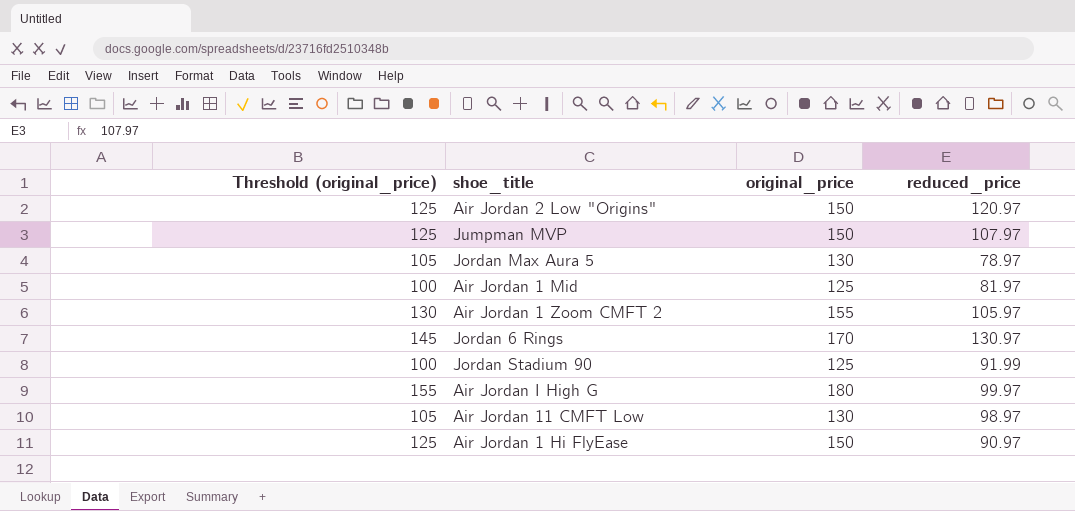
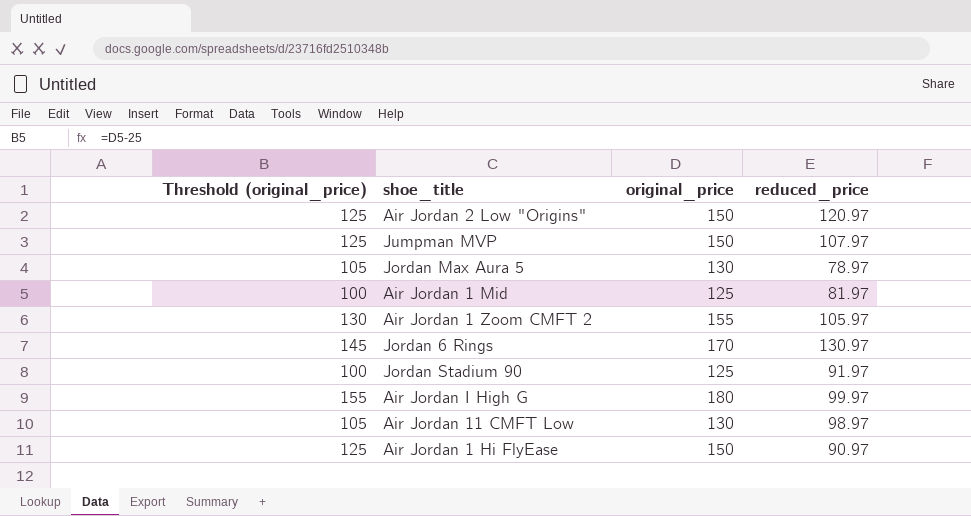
Jordan Stadium 90 | reduced_price: 91.99 -> 91.97

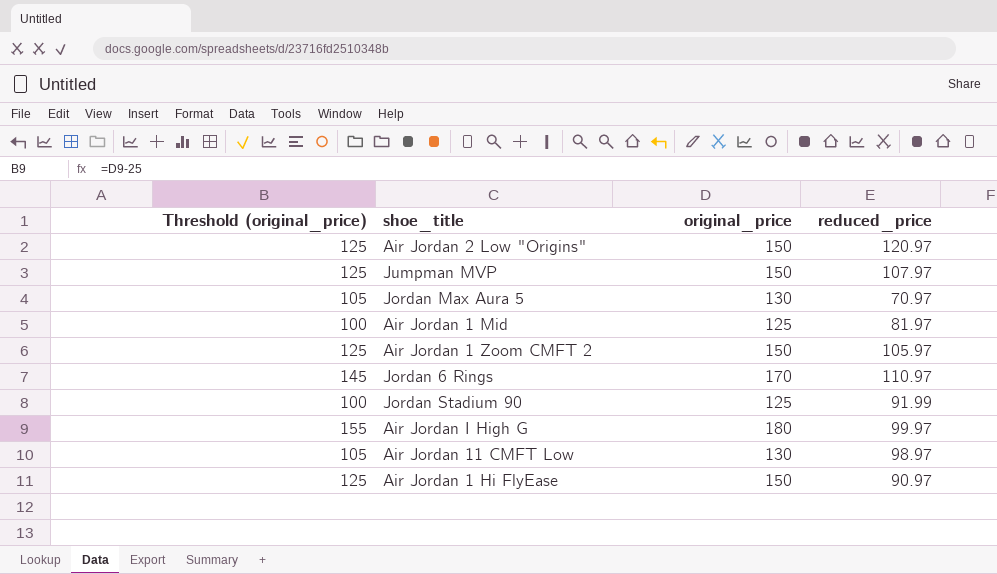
Jordan Max Aura 5 | reduced_price: 78.97 -> 70.97
Air Jordan 1 Zoom CMFT 2 | Threshold (original_price): 130 -> 125
Air Jordan 1 Zoom CMFT 2 | original_price: 155 -> 150
Jordan 6 Rings | reduced_price: 130.97 -> 110.97
Jordan Stadium 90 | reduced_price: 91.97 -> 91.99

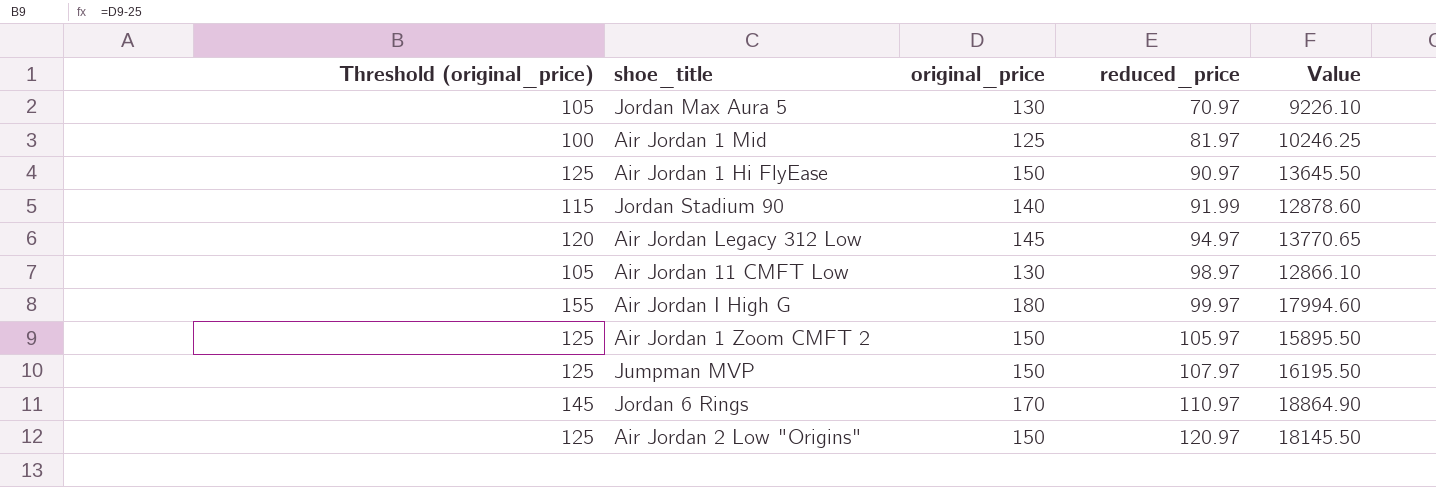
row order: none -> reduced_price ascending
column Value | formula: none -> [original_price] * [reduced_price]
Jordan Stadium 90 | Threshold (original_price): 100 -> 115
Jordan Stadium 90 | original_price: 125 -> 140
row Air Jordan Legacy 312 Low: none -> 120 | 145 | 94.97 | 13770.65

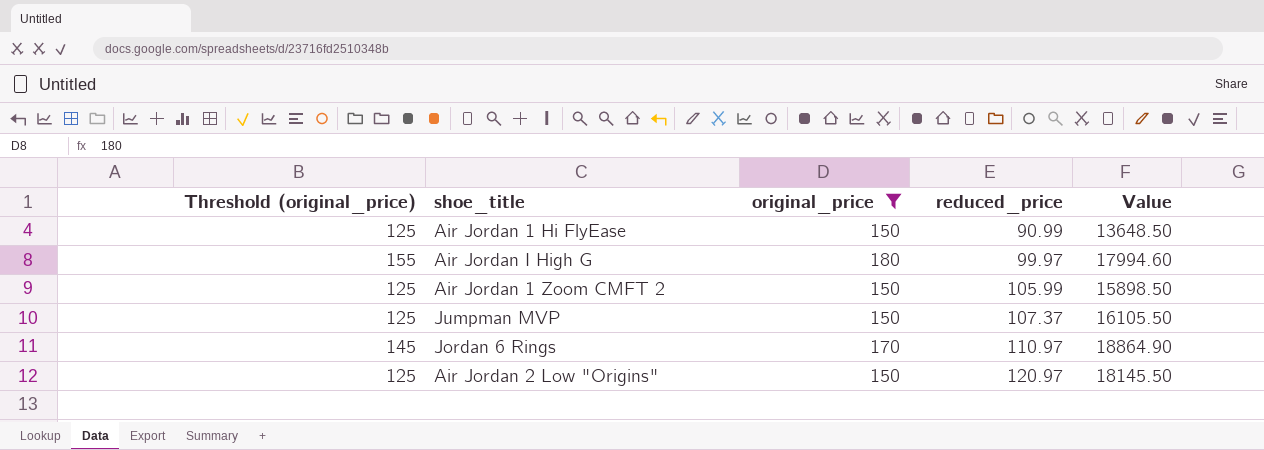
filter: none -> original_price >= 150
Air Jordan 1 Hi FlyEase | reduced_price: 90.97 -> 90.99
Air Jordan 1 Hi FlyEase | Value: 13645.50 -> 13648.50
Air Jordan 1 Zoom CMFT 2 | reduced_price: 105.97 -> 105.99
Air Jordan 1 Zoom CMFT 2 | Value: 15895.50 -> 15898.50
Jumpman MVP | reduced_price: 107.97 -> 107.37
Jumpman MVP | Value: 16195.50 -> 16105.50

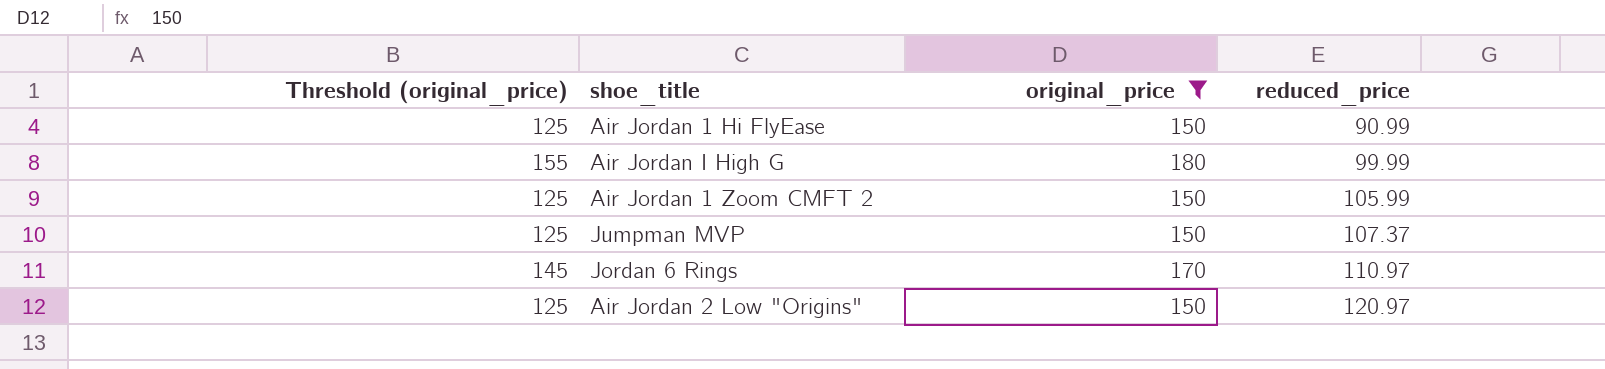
column Value | formula: [original_price] * [reduced_price] -> none
Air Jordan I High G | reduced_price: 99.97 -> 99.99

